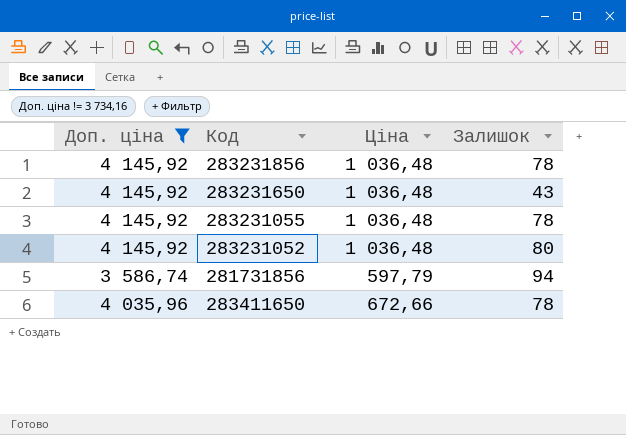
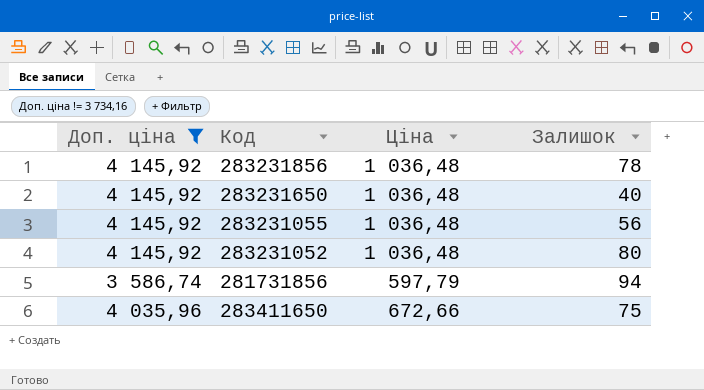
283231650 | Залишок: 43 -> 40
283231055 | Залишок: 78 -> 56
283411650 | Залишок: 78 -> 75

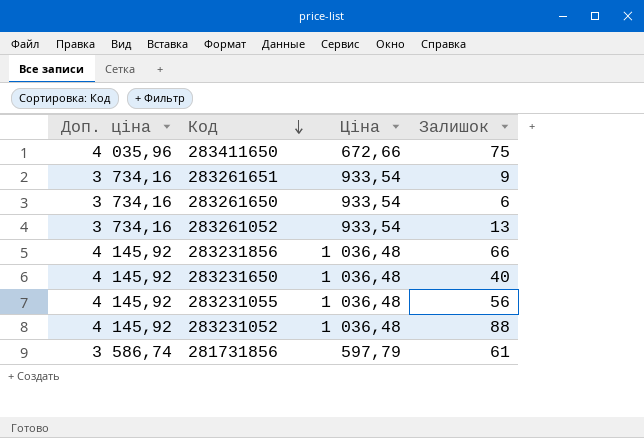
filter: Доп. ціна != 3 734,16 -> none
row order: none -> Код descending
283231856 | Залишок: 78 -> 66
283231052 | Залишок: 80 -> 88
281731856 | Залишок: 94 -> 61

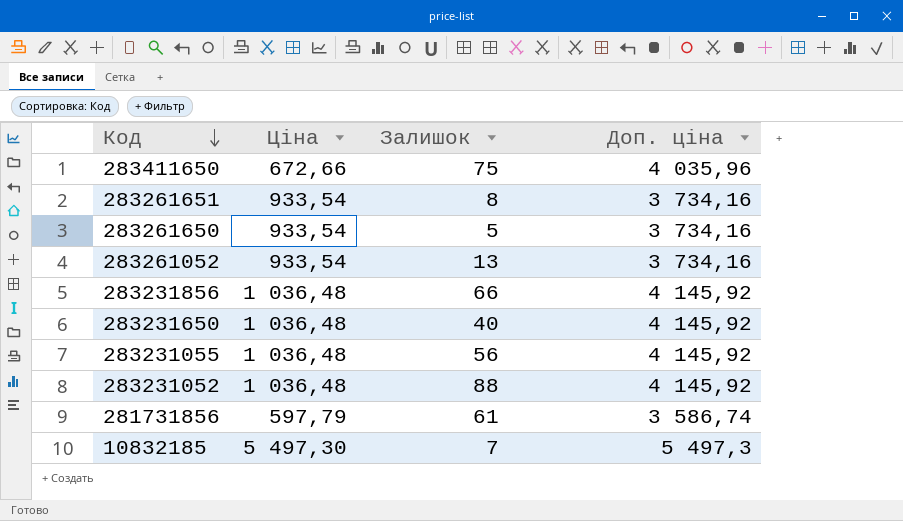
column Доп. ціна | position: 1 -> 4
283261651 | Залишок: 9 -> 8
283261650 | Залишок: 6 -> 5
row 10832185: none -> 5 497,30 | 7 | 5 497,3

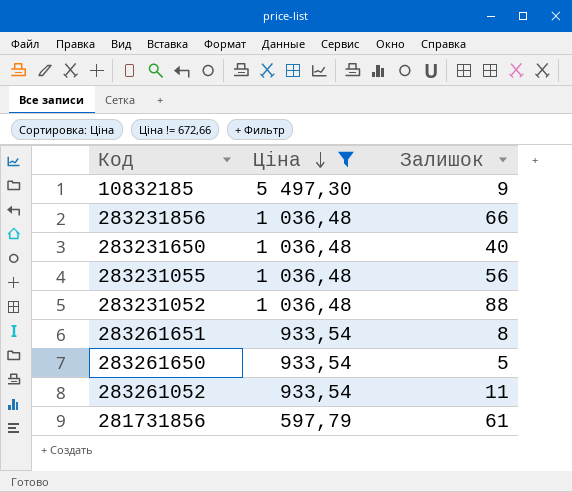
filter: none -> Ціна != 672,66
row order: Код descending -> Ціна descending
column Доп. ціна | position: 4 -> none
10832185 | Залишок: 7 -> 9
283261052 | Залишок: 13 -> 11

